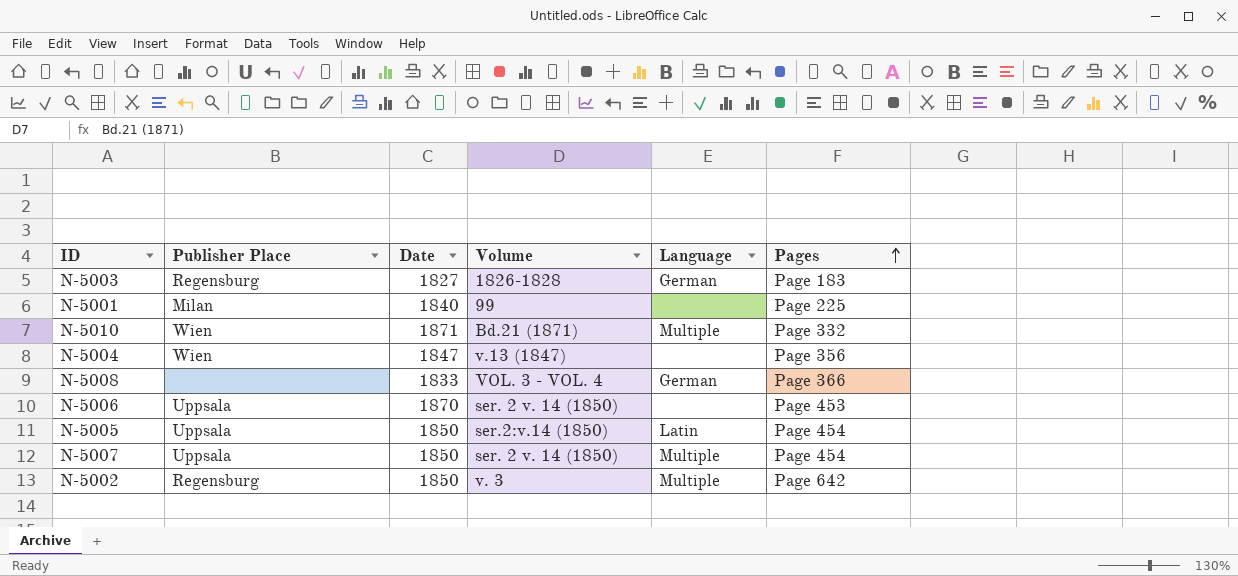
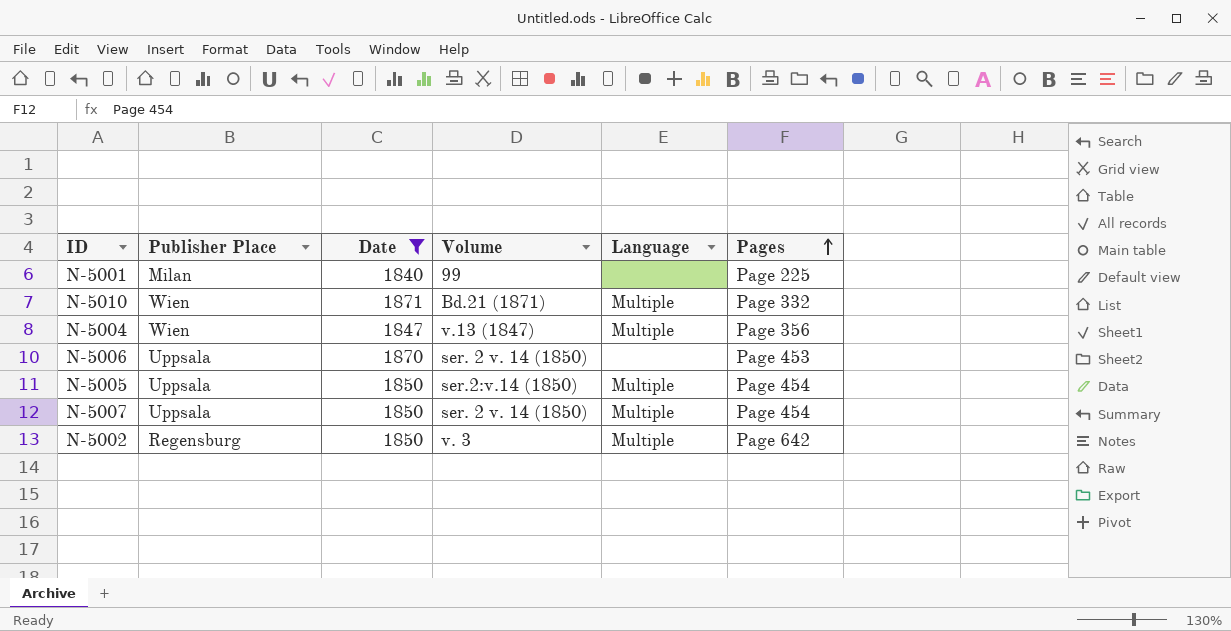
filter: none -> Date >= 1840
N-5004 | Language: none -> Multiple
N-5005 | Language: Latin -> Multiple

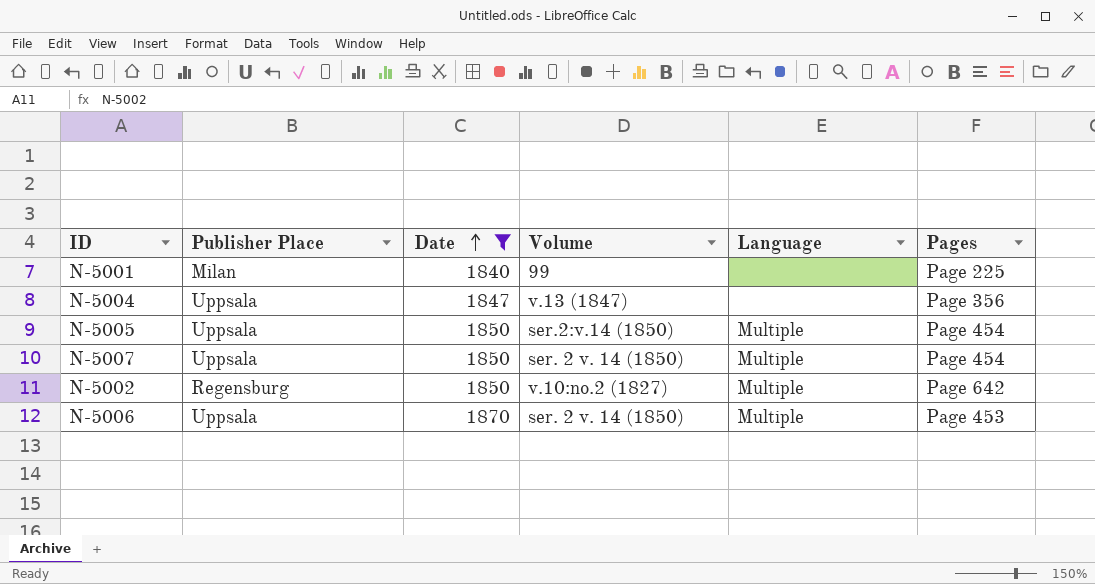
row order: Pages ascending -> Date ascending
row N-5010: Wien | 1871 | Bd.21 (1871) | Multiple | Page 332 -> none
N-5004 | Publisher Place: Wien -> Uppsala
N-5004 | Language: Multiple -> none
N-5002 | Volume: v. 3 -> v.10:no.2 (1827)
N-5006 | Language: none -> Multiple

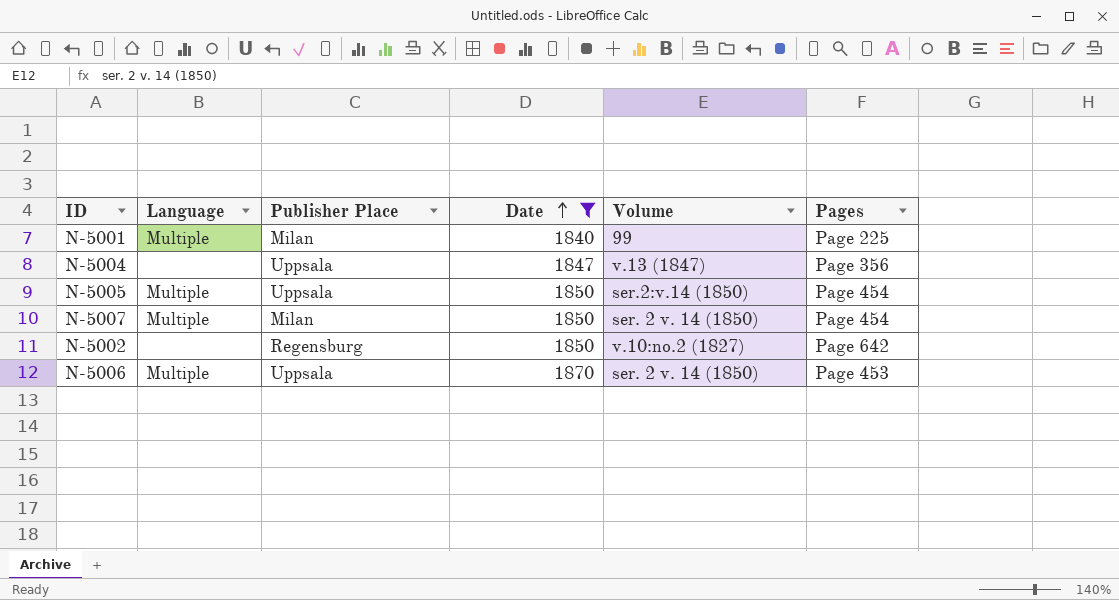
column Language | position: 5 -> 2
N-5001 | Language: none -> Multiple
N-5007 | Publisher Place: Uppsala -> Milan
N-5002 | Language: Multiple -> none

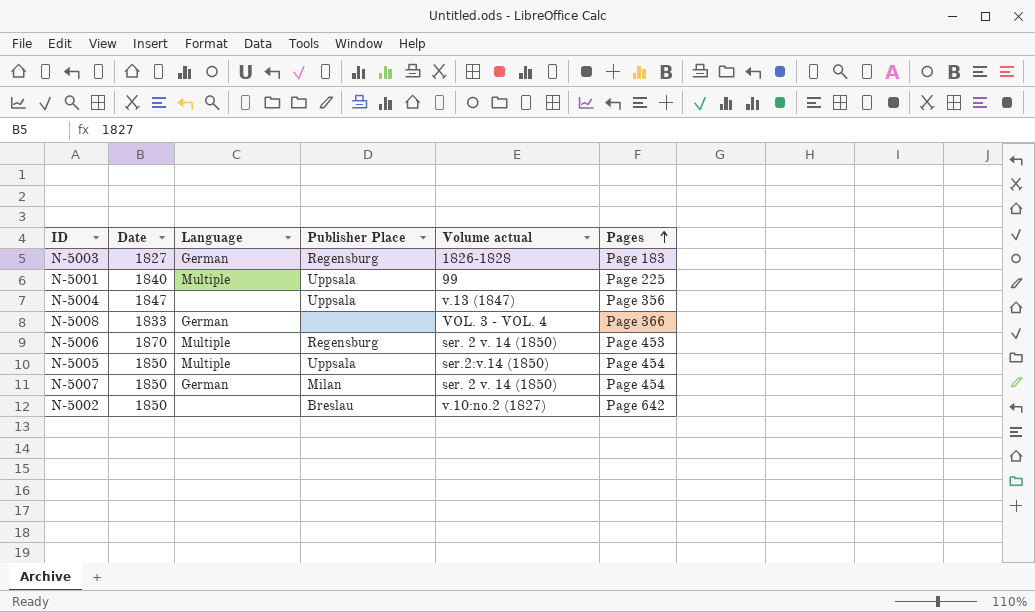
filter: Date >= 1840 -> none
row order: Date ascending -> Pages ascending
column Date | position: 4 -> 2
column name: Volume -> Volume actual
N-5001 | Publisher Place: Milan -> Uppsala
N-5006 | Publisher Place: Uppsala -> Regensburg
N-5007 | Language: Multiple -> German
N-5002 | Publisher Place: Regensburg -> Breslau

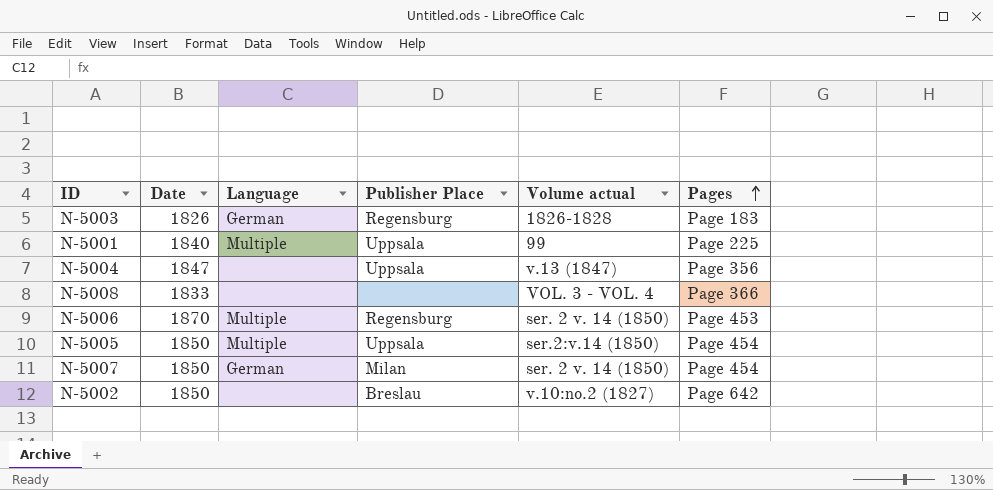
N-5003 | Date: 1827 -> 1826
N-5008 | Language: German -> none

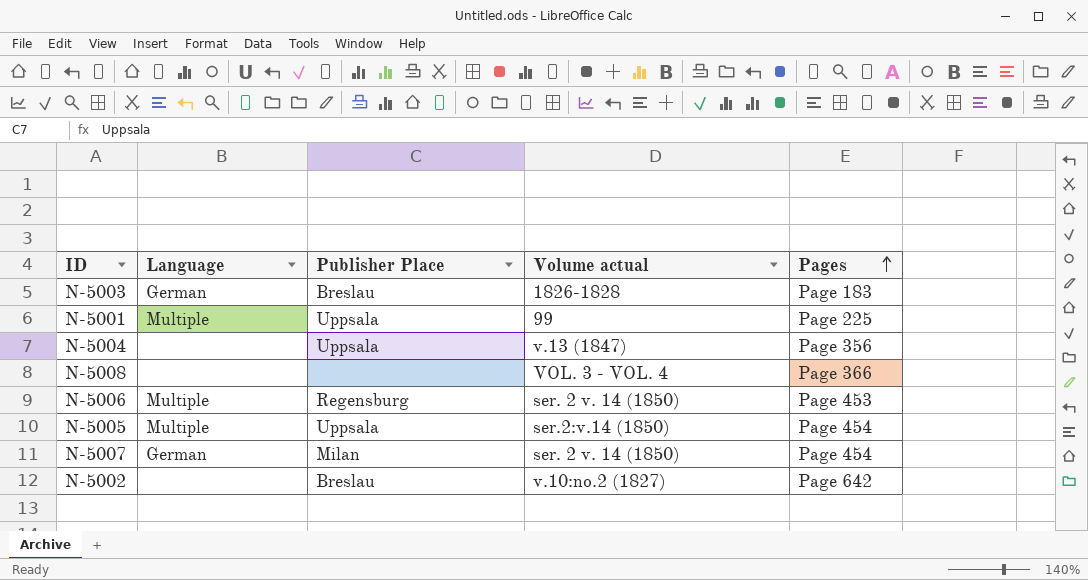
column Date | position: 2 -> none
N-5003 | Publisher Place: Regensburg -> Breslau

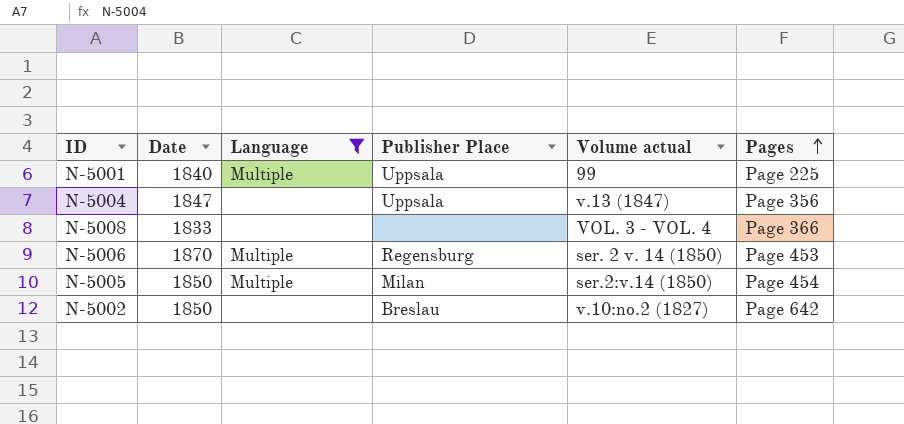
filter: none -> Language != German
column Date | position: none -> 2
N-5005 | Publisher Place: Uppsala -> Milan

